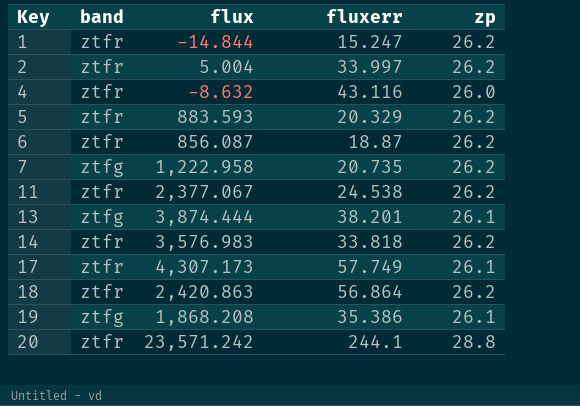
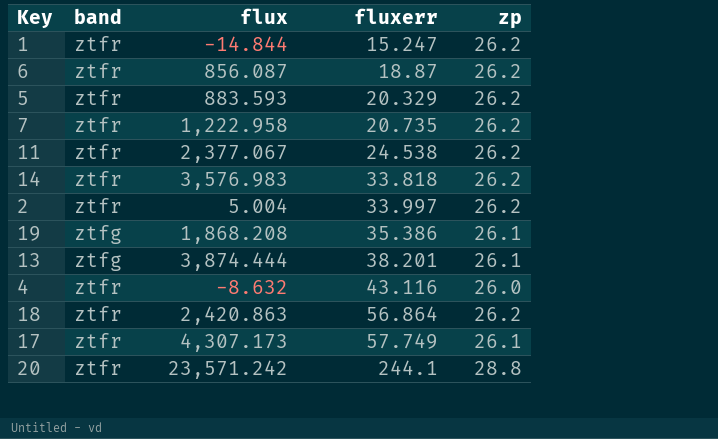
row order: Key ascending -> fluxerr ascending
7 | band: ztfg -> ztfr

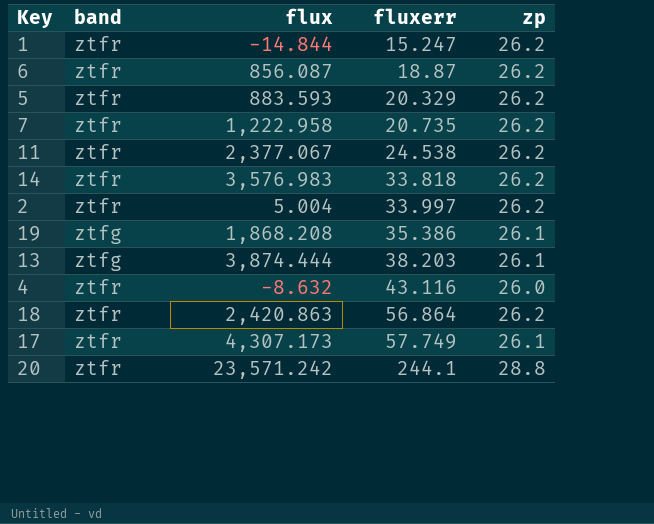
13 | fluxerr: 38.201 -> 38.203

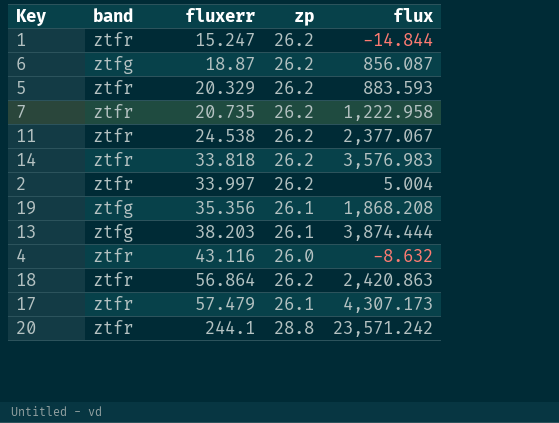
column flux | position: 3 -> 5
6 | band: ztfr -> ztfg
19 | fluxerr: 35.386 -> 35.356
17 | fluxerr: 57.749 -> 57.479

